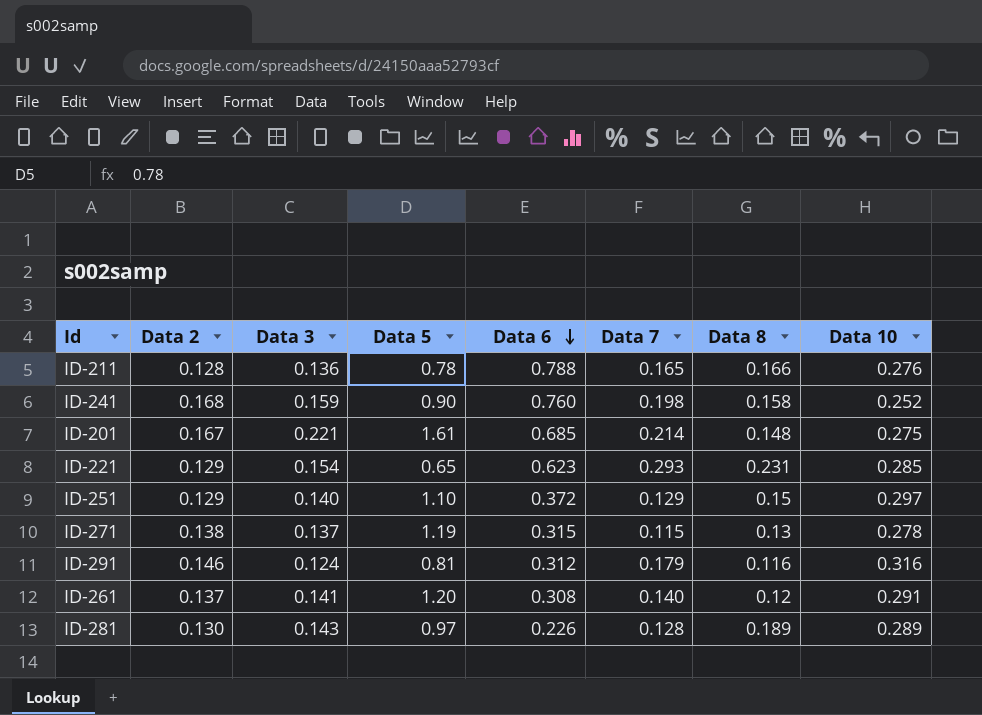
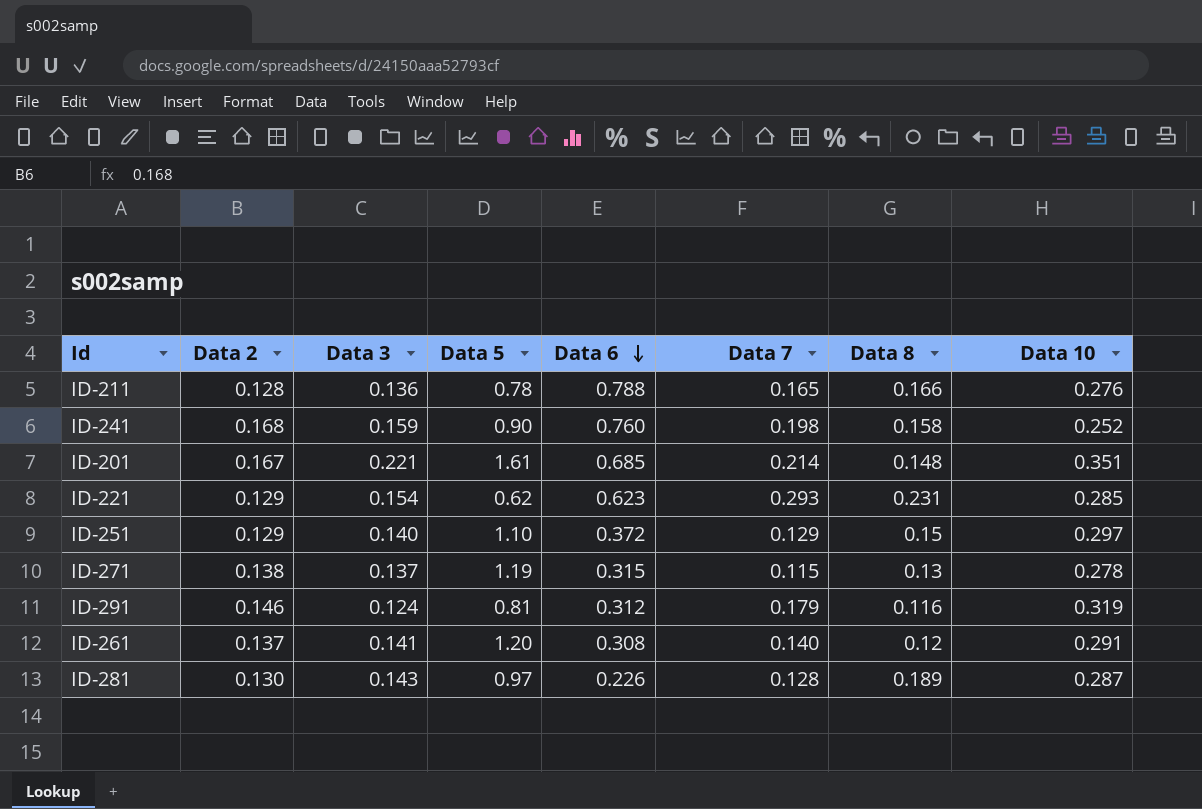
ID-201 | Data 10: 0.275 -> 0.351
ID-221 | Data 5: 0.65 -> 0.62
ID-291 | Data 10: 0.316 -> 0.319
ID-281 | Data 10: 0.289 -> 0.287

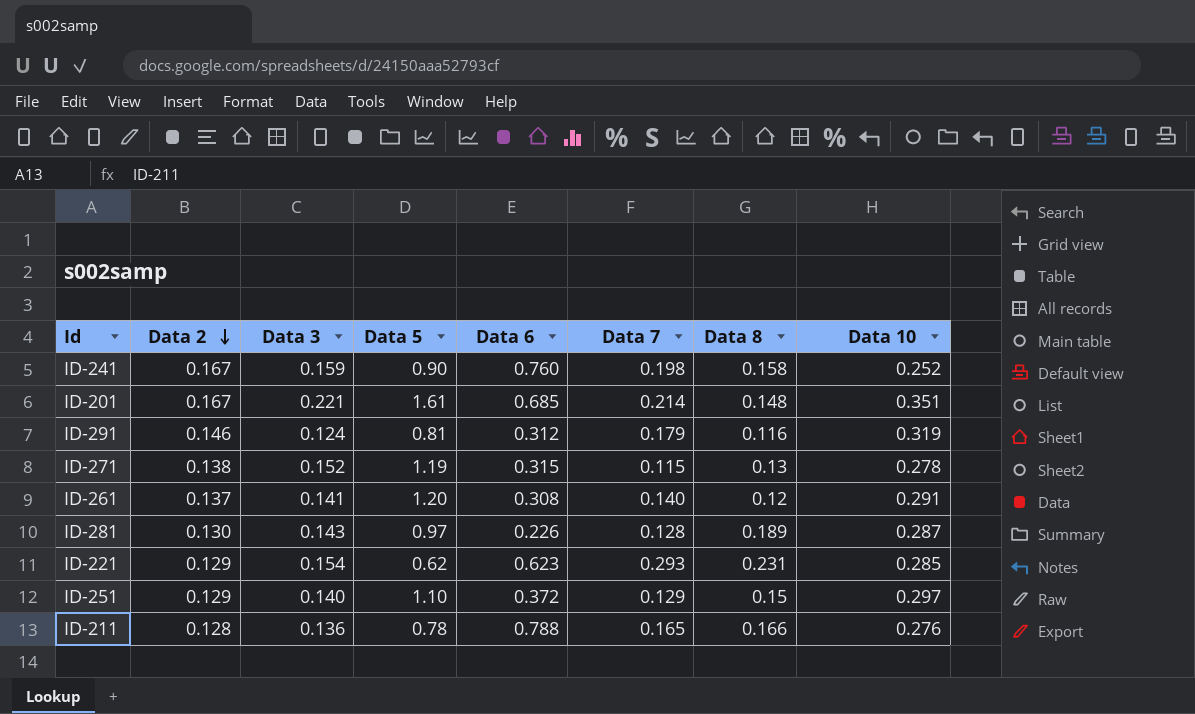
row order: Data 6 descending -> Data 2 descending
ID-241 | Data 2: 0.168 -> 0.167
ID-271 | Data 3: 0.137 -> 0.152

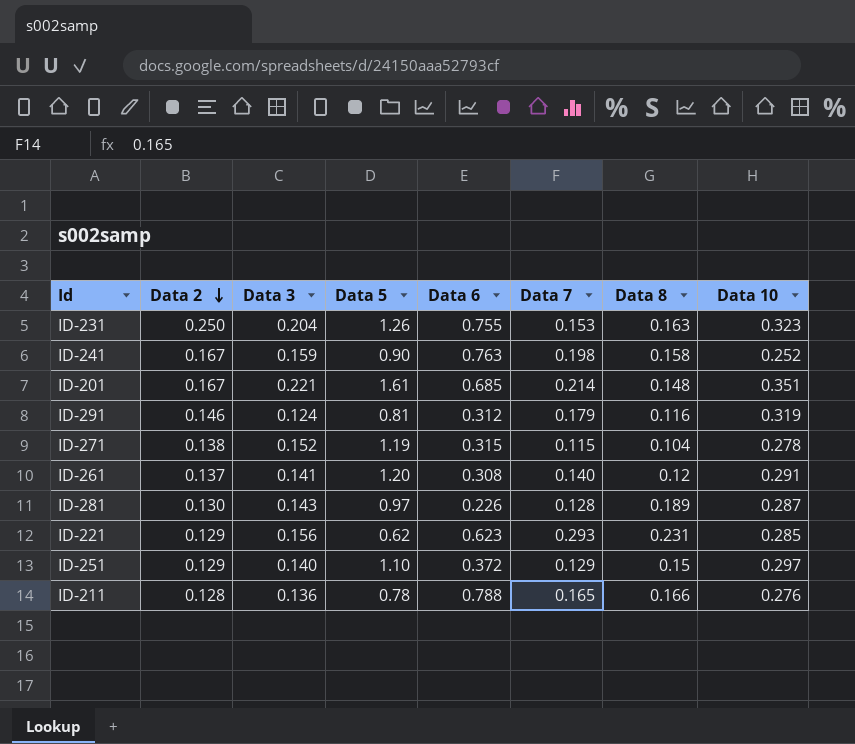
row ID-231: none -> 0.250 | 0.204 | 1.26 | 0.755 | 0.153 | 0.163 | 0.323
ID-241 | Data 6: 0.760 -> 0.763
ID-271 | Data 8: 0.13 -> 0.104
ID-221 | Data 3: 0.154 -> 0.156

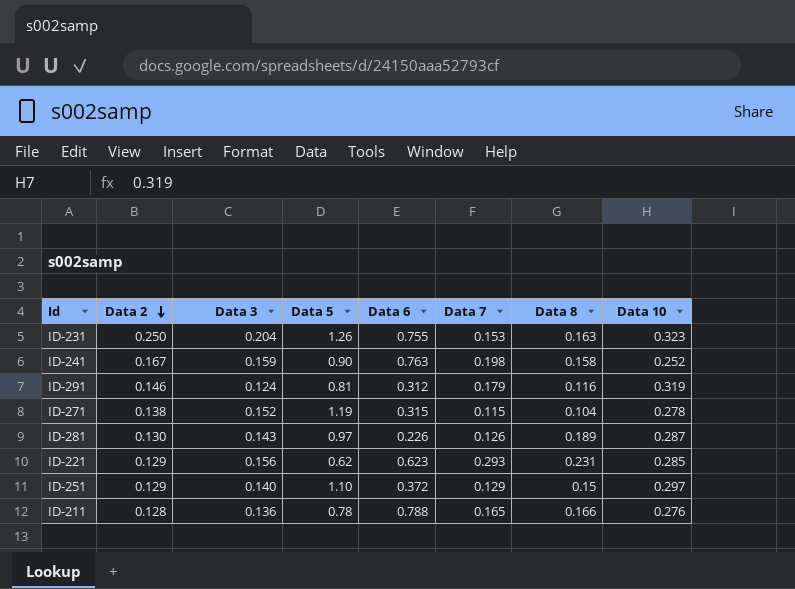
row ID-201: 0.167 | 0.221 | 1.61 | 0.685 | 0.214 | 0.148 | 0.351 -> none
row ID-261: 0.137 | 0.141 | 1.20 | 0.308 | 0.140 | 0.12 | 0.291 -> none
ID-281 | Data 7: 0.128 -> 0.126

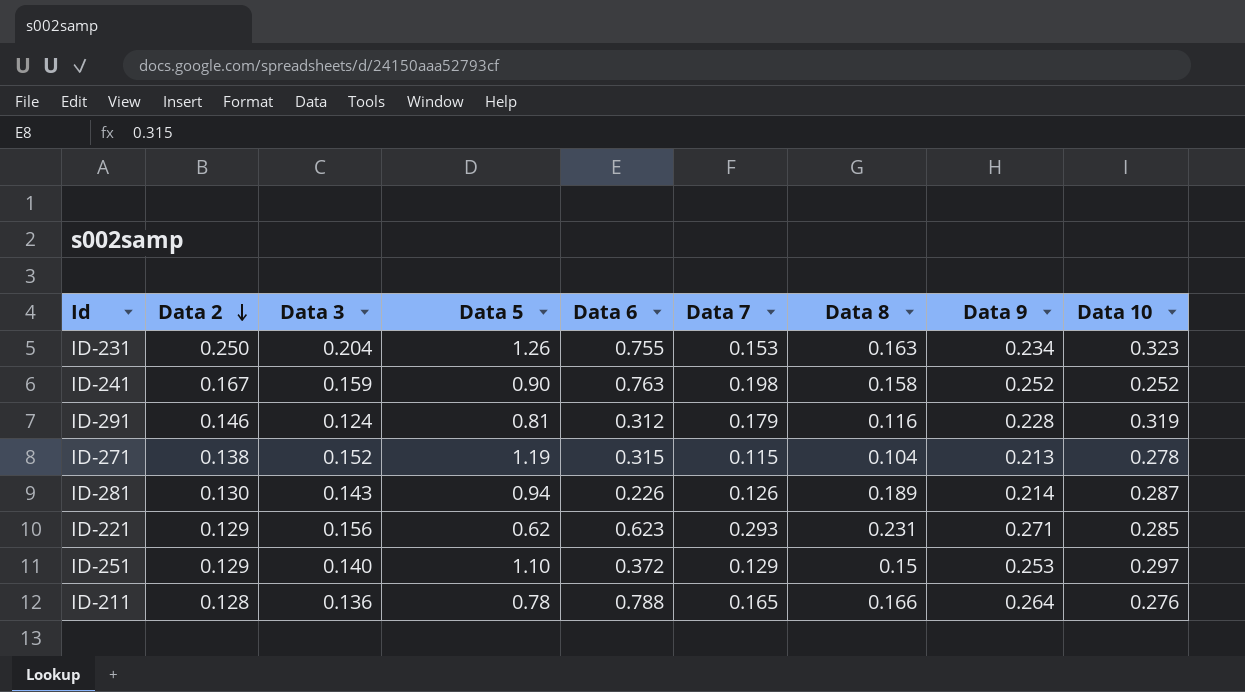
column Data 9 | position: none -> 8
ID-281 | Data 5: 0.97 -> 0.94

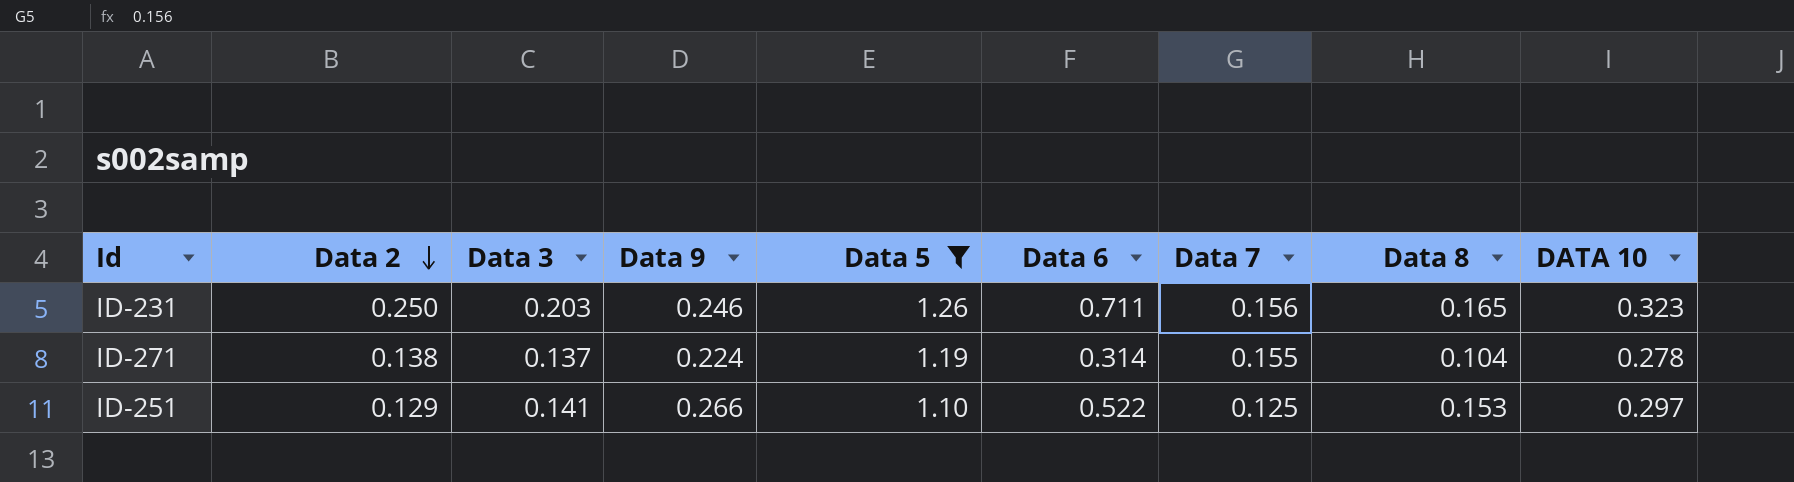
filter: none -> Data 5 >= 1.10
column Data 9 | position: 8 -> 4
column name: Data 10 -> DATA 10
ID-231 | Data 3: 0.204 -> 0.203
ID-231 | Data 9: 0.234 -> 0.246
ID-231 | Data 6: 0.755 -> 0.711
ID-231 | Data 7: 0.153 -> 0.156
ID-231 | Data 8: 0.163 -> 0.165
ID-271 | Data 3: 0.152 -> 0.137
ID-271 | Data 9: 0.213 -> 0.224
ID-271 | Data 6: 0.315 -> 0.314
ID-271 | Data 7: 0.115 -> 0.155
ID-251 | Data 3: 0.140 -> 0.141
ID-251 | Data 9: 0.253 -> 0.266
ID-251 | Data 6: 0.372 -> 0.522
ID-251 | Data 7: 0.129 -> 0.125
ID-251 | Data 8: 0.15 -> 0.153

